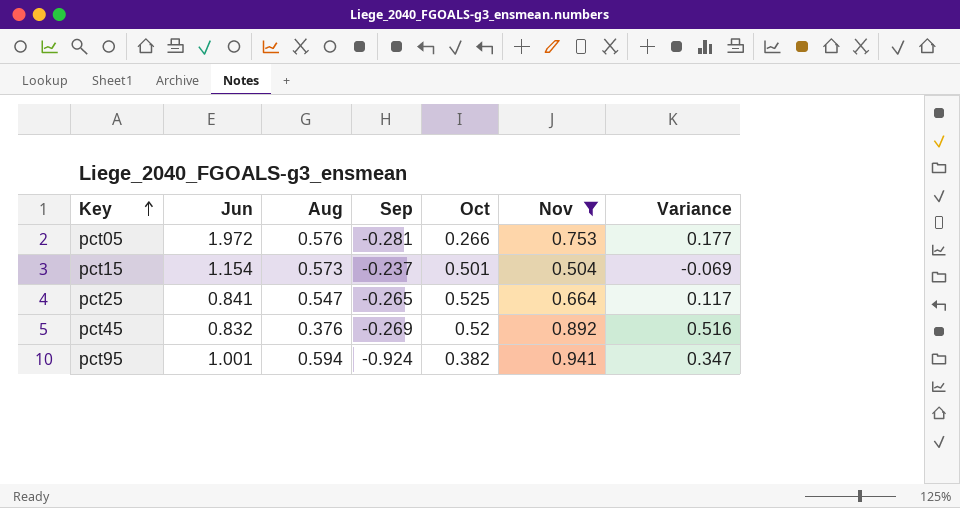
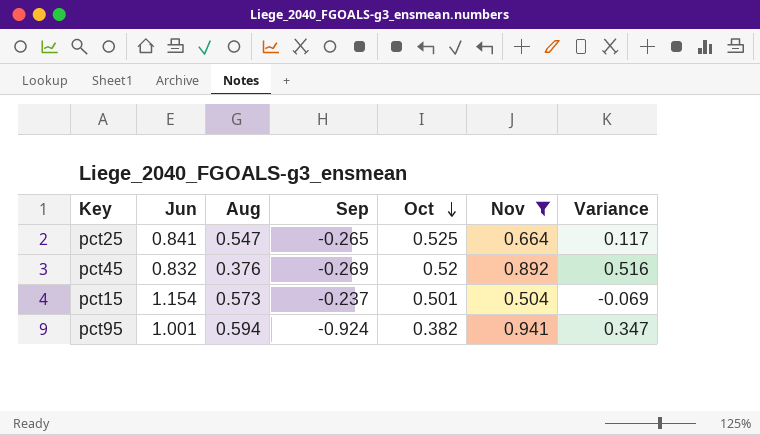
row order: Key ascending -> Oct descending
row pct05: 1.972 | 0.576 | -0.281 | 0.266 | 0.753 | 0.177 -> none

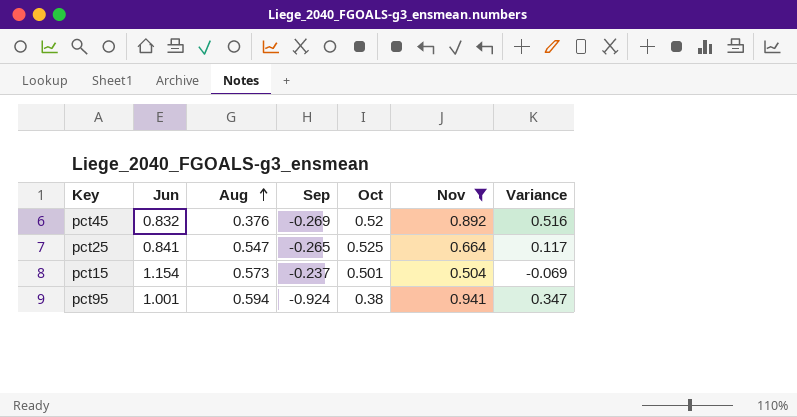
row order: Oct descending -> Aug ascending
pct95 | Oct: 0.382 -> 0.38

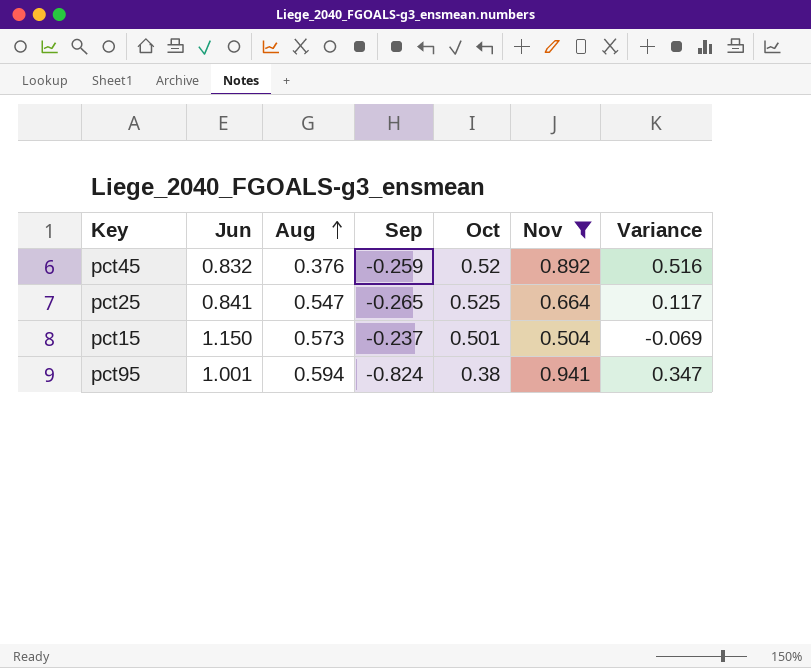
pct45 | Sep: -0.269 -> -0.259
pct15 | Jun: 1.154 -> 1.150
pct95 | Sep: -0.924 -> -0.824

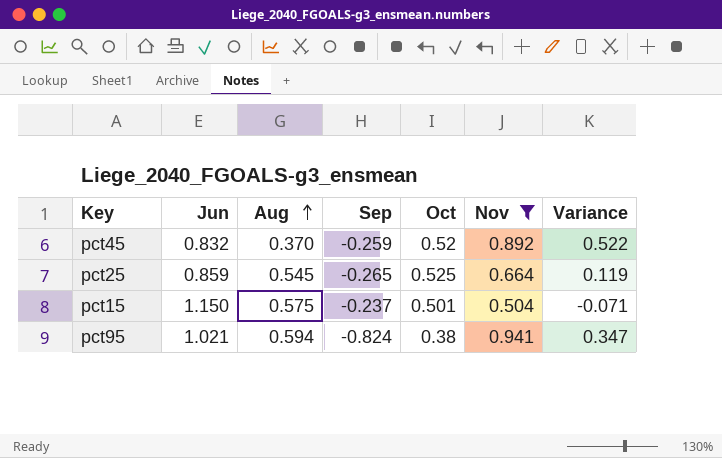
pct45 | Aug: 0.376 -> 0.370
pct45 | Variance: 0.516 -> 0.522
pct25 | Jun: 0.841 -> 0.859
pct25 | Aug: 0.547 -> 0.545
pct25 | Variance: 0.117 -> 0.119
pct15 | Aug: 0.573 -> 0.575
pct15 | Variance: -0.069 -> -0.071
pct95 | Jun: 1.001 -> 1.021

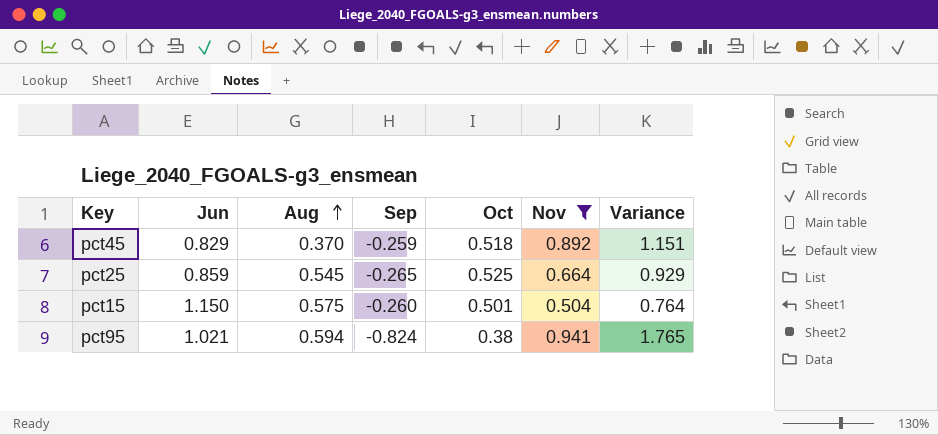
column Variance | formula: [Nov] - [Aug] -> [Nov] - [Sep]
pct45 | Jun: 0.832 -> 0.829
pct45 | Oct: 0.52 -> 0.518
pct15 | Sep: -0.237 -> -0.260

